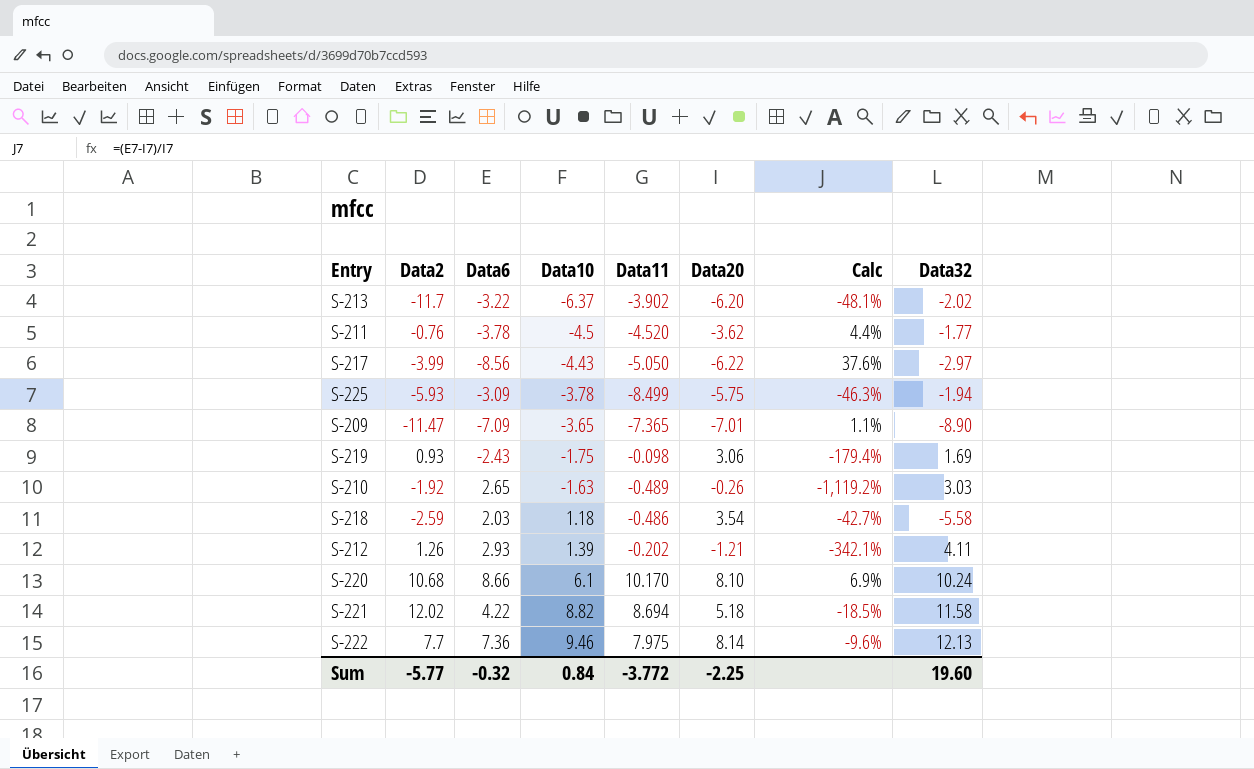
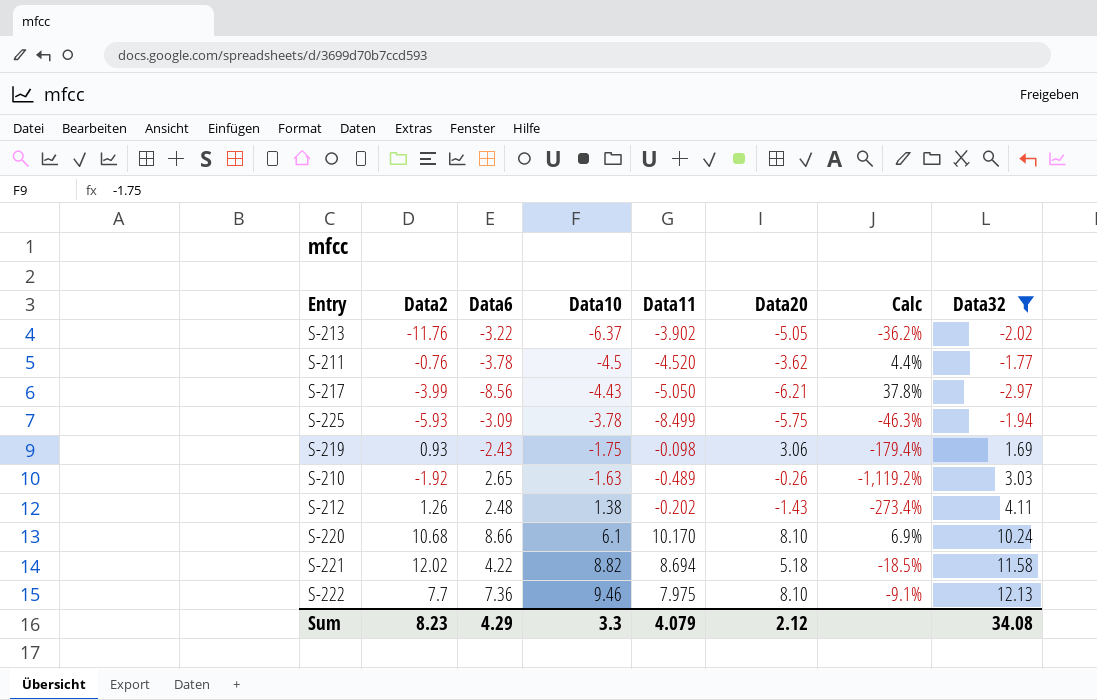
filter: none -> Data32 >= -2.97
S-213 | Data2: -11.7 -> -11.76
S-213 | Data20: -6.20 -> -5.05
S-213 | Calc: -48.1% -> -36.2%
S-217 | Data20: -6.22 -> -6.21
S-217 | Calc: 37.6% -> 37.8%
S-212 | Data6: 2.93 -> 2.48
S-212 | Data10: 1.39 -> 1.38
S-212 | Data20: -1.21 -> -1.43
S-212 | Calc: -342.1% -> -273.4%
S-222 | Data20: 8.14 -> 8.10
S-222 | Calc: -9.6% -> -9.1%
Sum | Data2: -5.77 -> 8.23
Sum | Data6: -0.32 -> 4.29
Sum | Data10: 0.84 -> 3.3
Sum | Data11: -3.772 -> 4.079
Sum | Data20: -2.25 -> 2.12
Sum | Data32: 19.60 -> 34.08

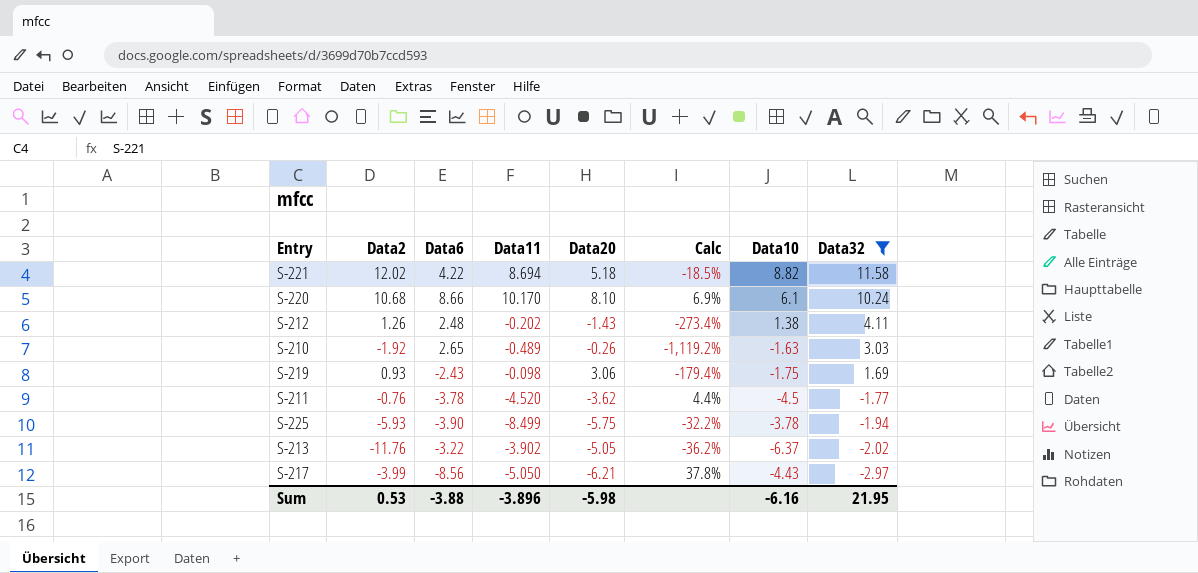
row order: Data10 ascending -> Data32 descending
column Data10 | position: 4 -> 7
row S-222: 7.7 | 7.36 | 9.46 | 7.975 | 8.10 | -9.1% | 12.13 -> none
S-225 | Data6: -3.09 -> -3.90
S-225 | Calc: -46.3% -> -32.2%
Sum | Data2: 8.23 -> 0.53
Sum | Data6: 4.29 -> -3.88
Sum | Data11: 4.079 -> -3.896
Sum | Data20: 2.12 -> -5.98
Sum | Data10: 3.3 -> -6.16
Sum | Data32: 34.08 -> 21.95

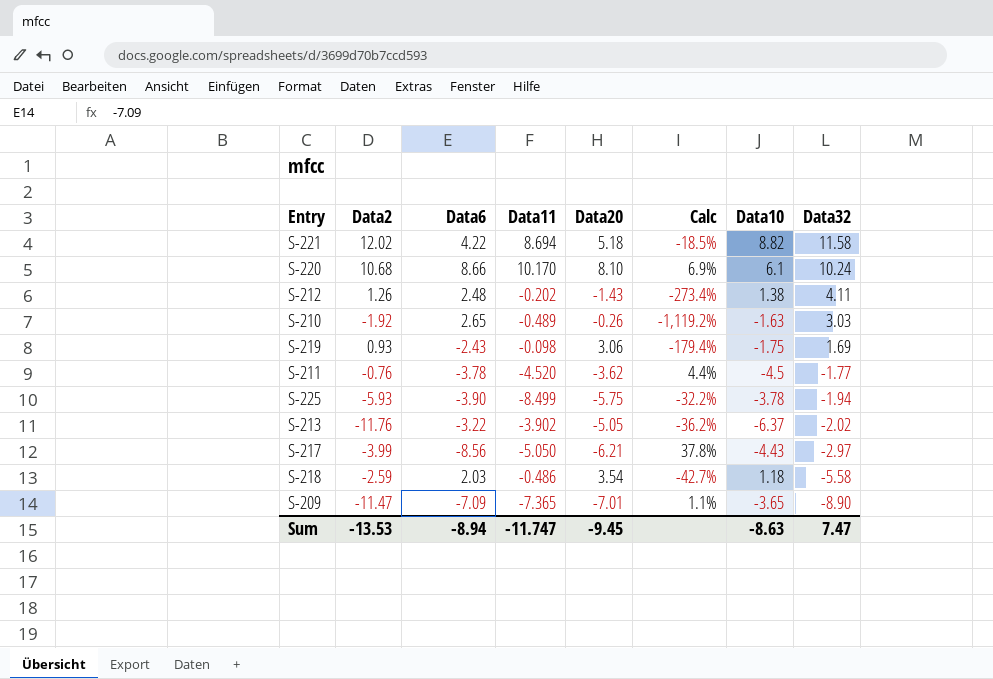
filter: Data32 >= -2.97 -> none
Sum | Data2: 0.53 -> -13.53
Sum | Data6: -3.88 -> -8.94
Sum | Data11: -3.896 -> -11.747
Sum | Data20: -5.98 -> -9.45
Sum | Data10: -6.16 -> -8.63
Sum | Data32: 21.95 -> 7.47

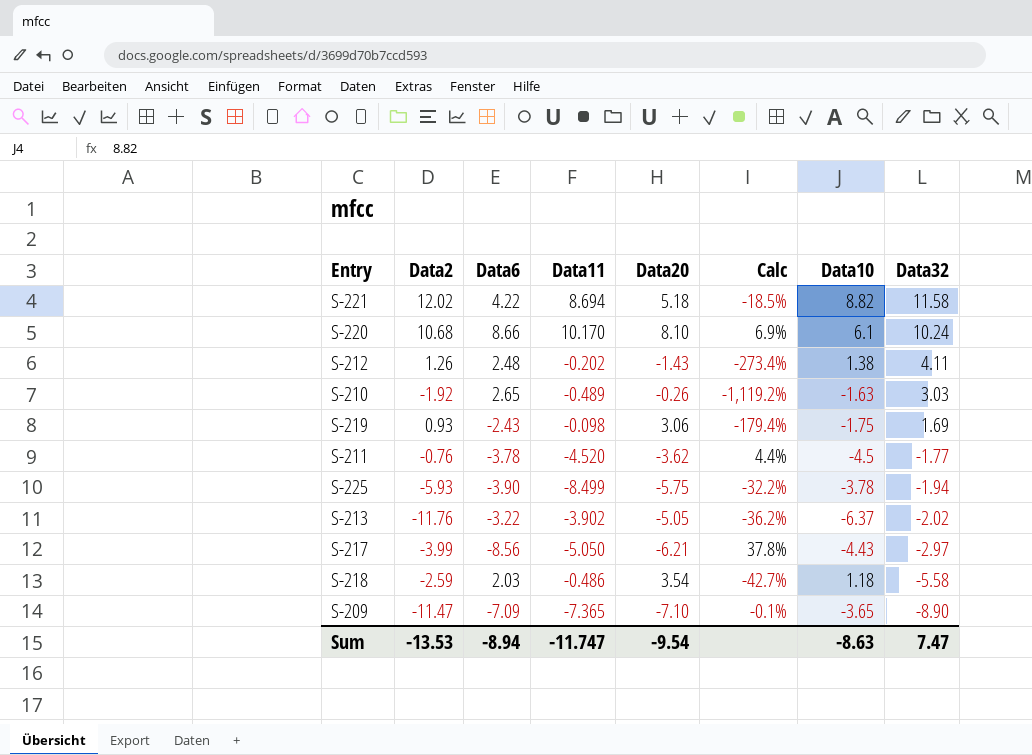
S-209 | Data20: -7.01 -> -7.10
S-209 | Calc: 1.1% -> -0.1%
Sum | Data20: -9.45 -> -9.54

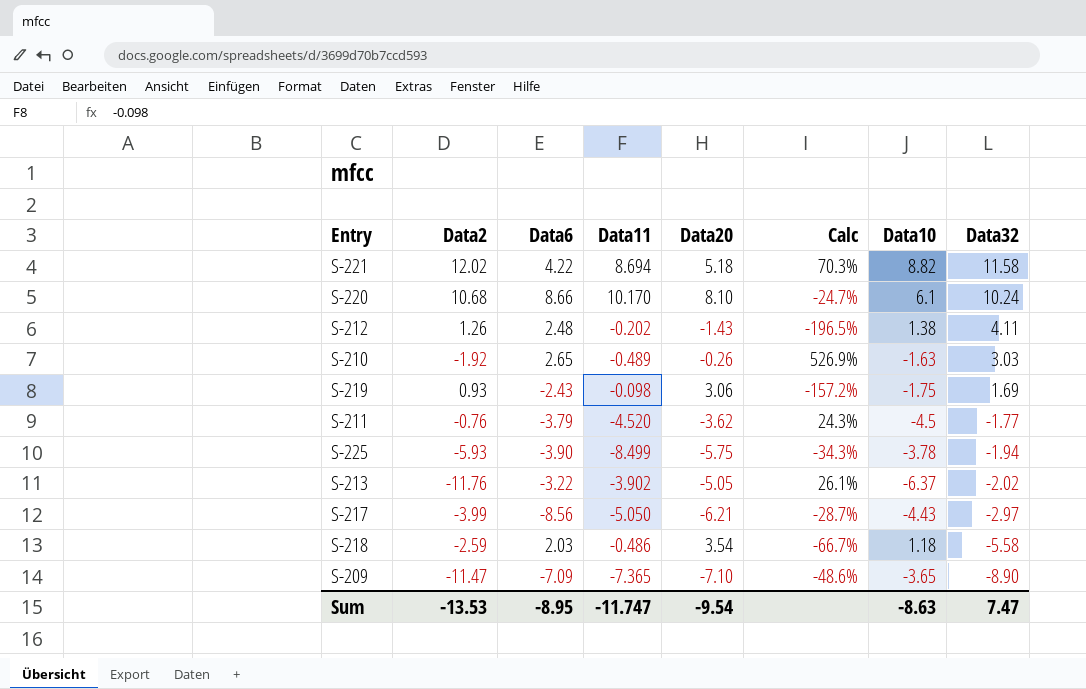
column Calc | formula: ([Data6] - [Data20]) / [Data20] -> ([Data10] - [Data20]) / [Data20]
S-211 | Data6: -3.78 -> -3.79
Sum | Data6: -8.94 -> -8.95

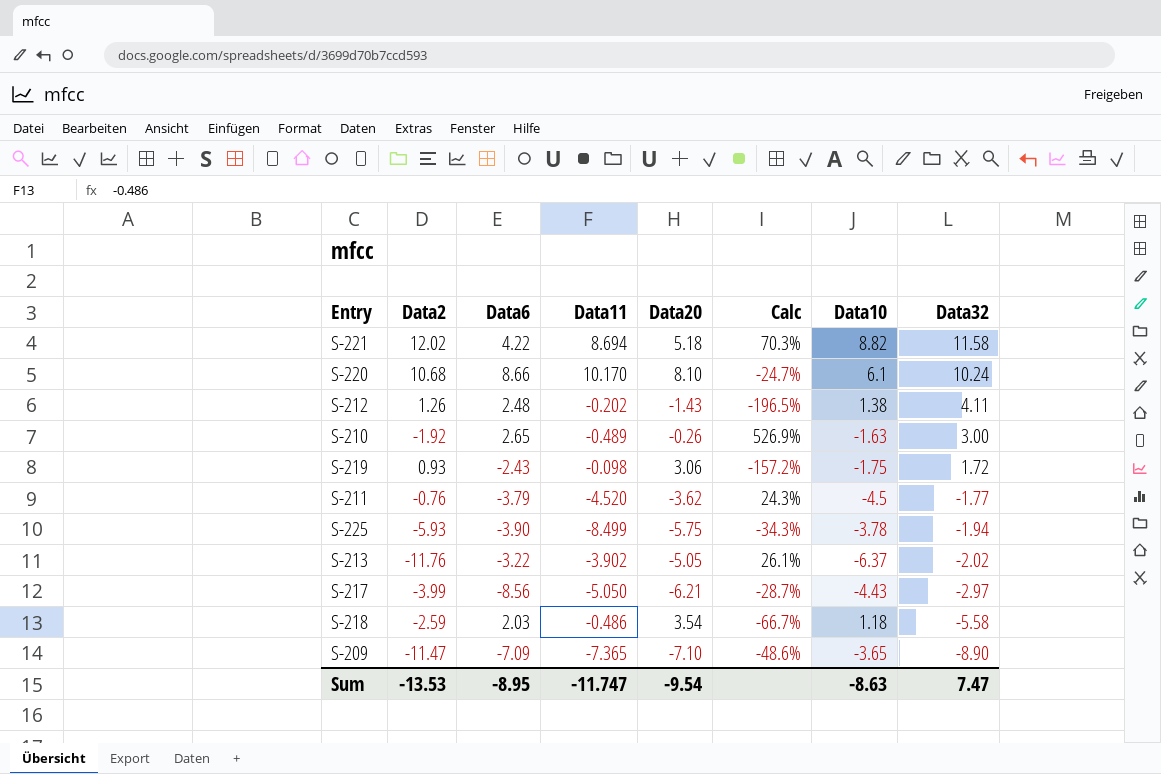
S-210 | Data32: 3.03 -> 3.00
S-219 | Data32: 1.69 -> 1.72

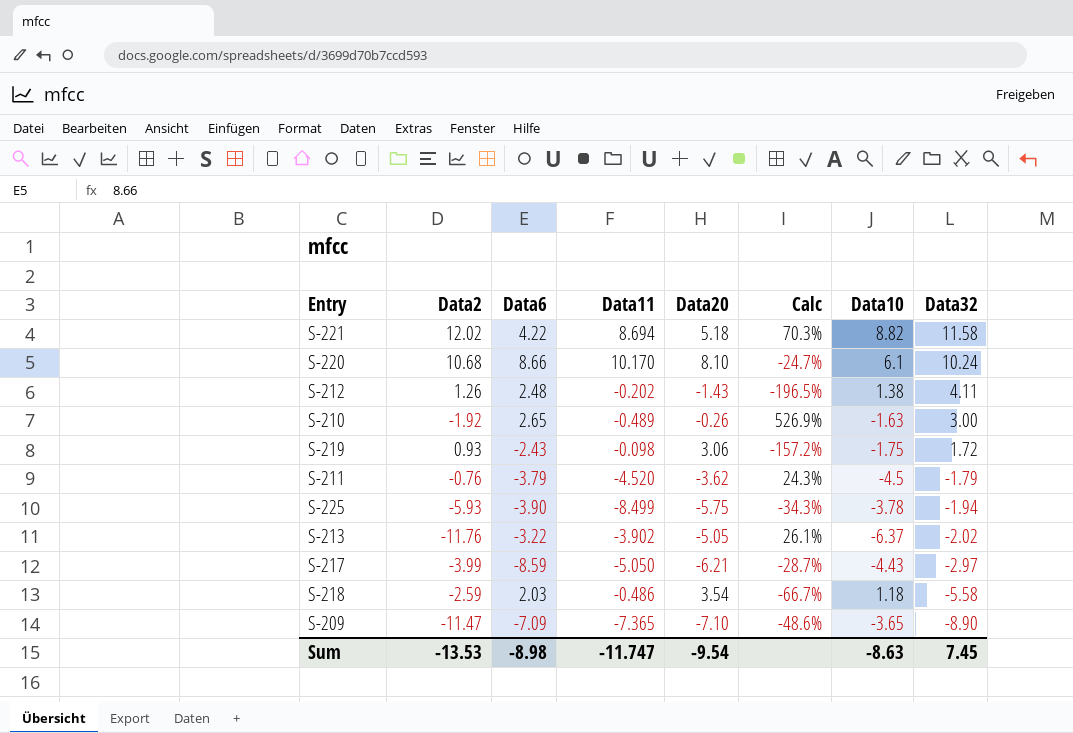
S-211 | Data32: -1.77 -> -1.79
S-217 | Data6: -8.56 -> -8.59
Sum | Data6: -8.95 -> -8.98
Sum | Data32: 7.47 -> 7.45

